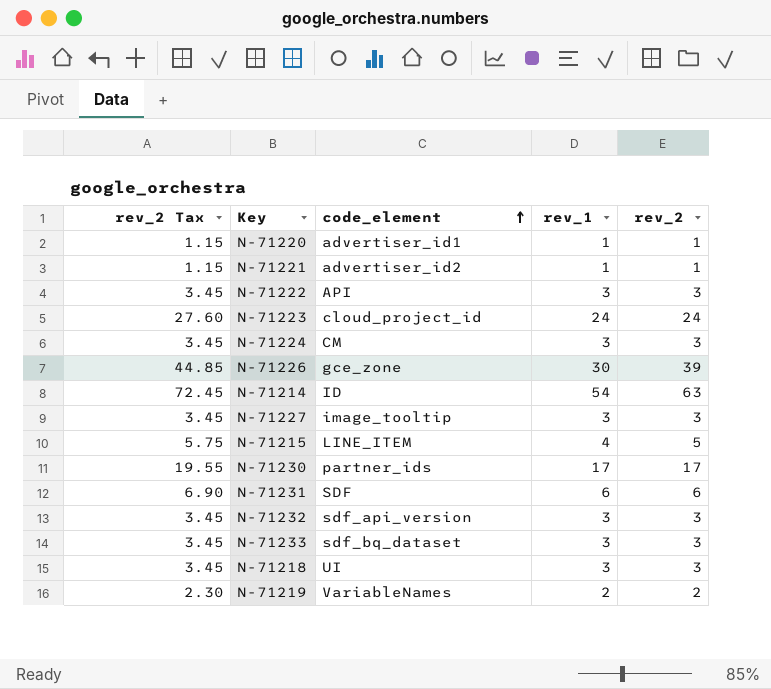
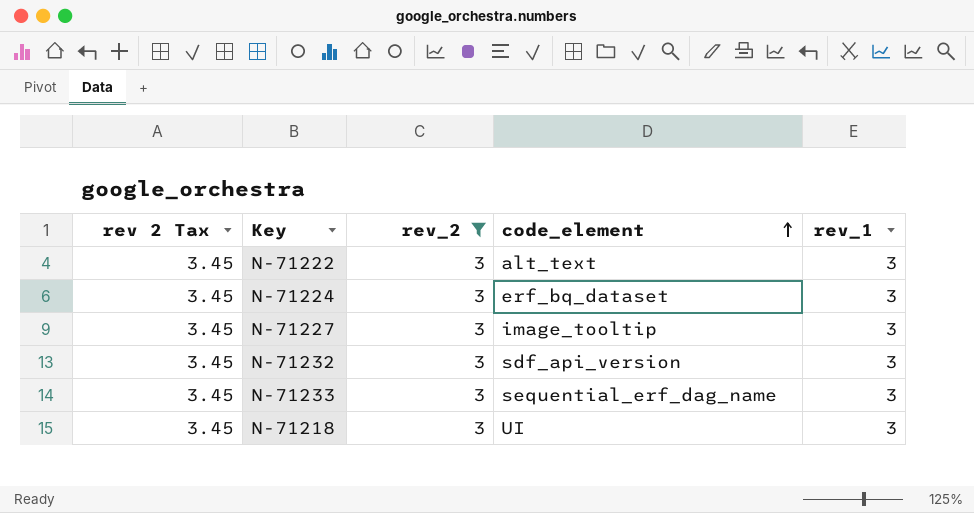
filter: none -> rev_2 = 3
column name: rev_2 Tax -> rev 2 Tax
column rev_2 | position: 5 -> 3
N-71222 | code_element: API -> alt_text
N-71224 | code_element: CM -> erf_bq_dataset
N-71233 | code_element: sdf_bq_dataset -> sequential_erf_dag_name

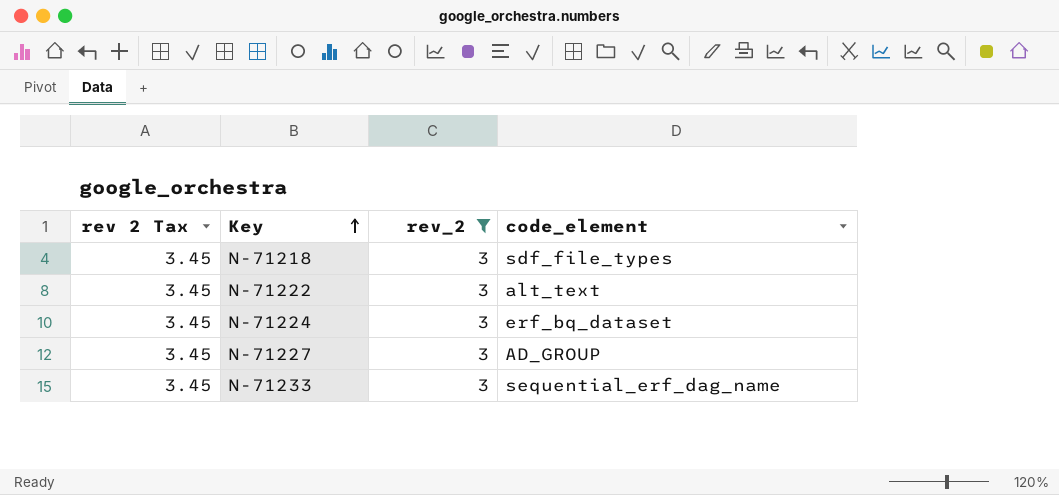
row order: code_element ascending -> Key ascending
column rev_1 | position: 5 -> none
row N-71232: 3.45 | 3 | sdf_api_version | 3 -> none
N-71218 | code_element: UI -> sdf_file_types
N-71227 | code_element: image_tooltip -> AD_GROUP

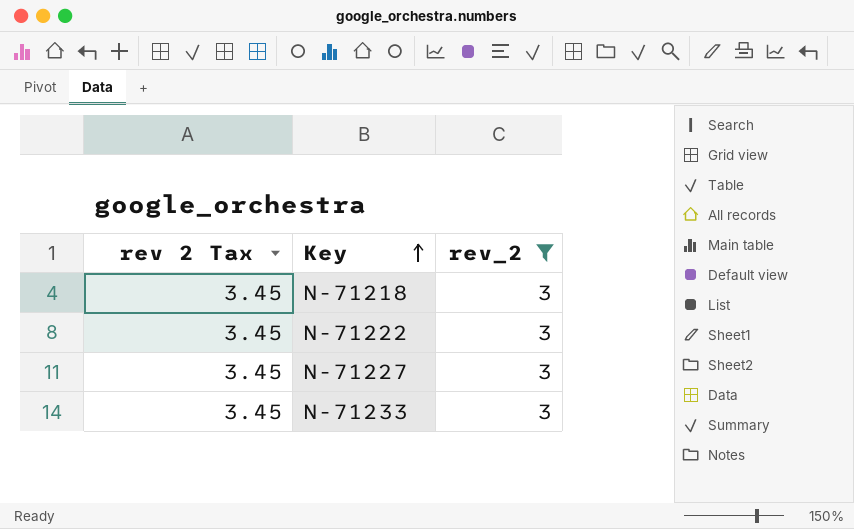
column code_element | position: 4 -> none
row N-71224: 3.45 | 3 | erf_bq_dataset -> none

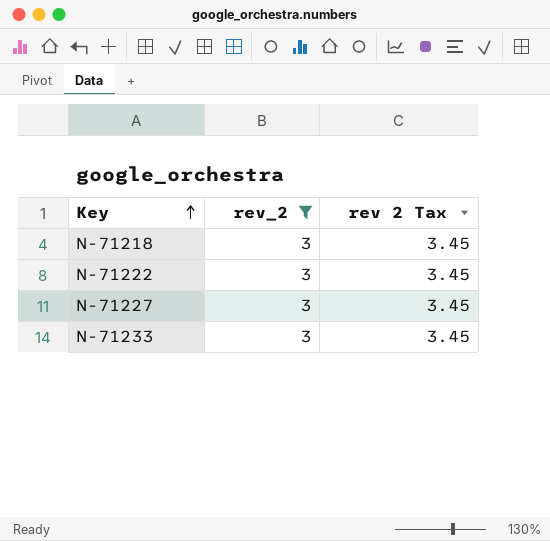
column rev 2 Tax | position: 1 -> 3

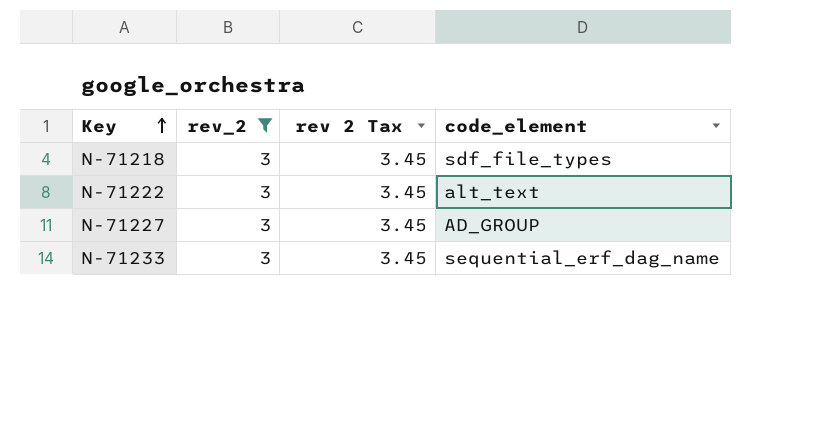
column code_element | position: none -> 4

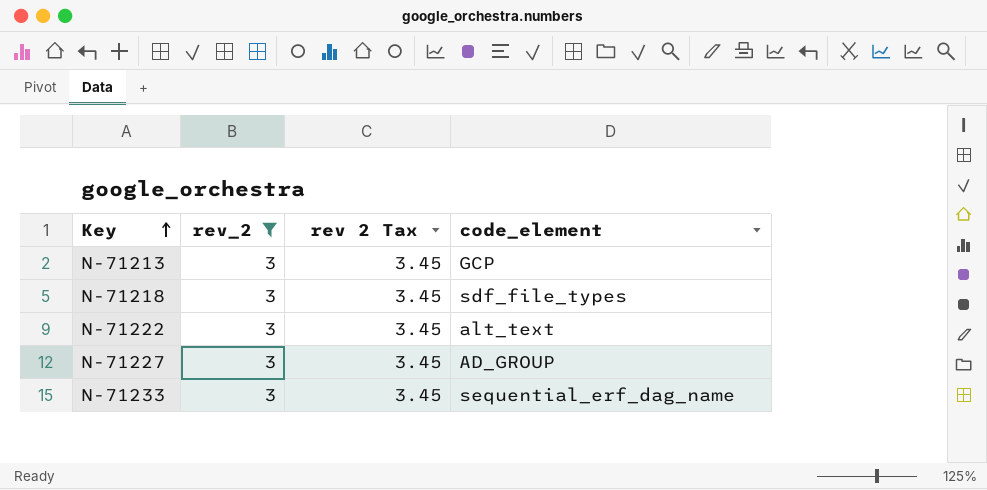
row N-71213: none -> 3 | 3.45 | GCP

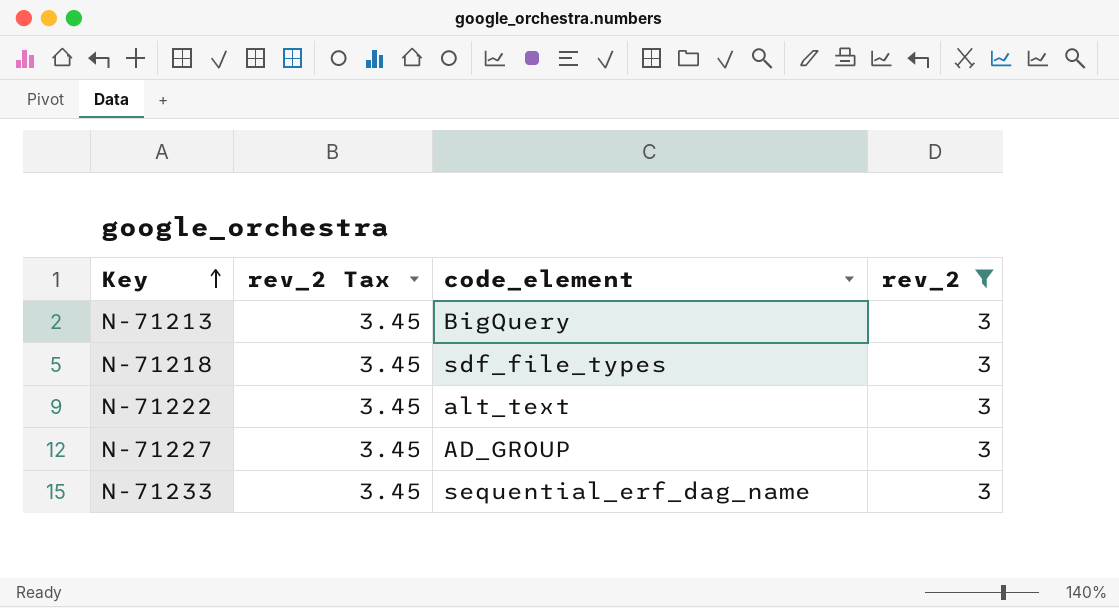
column name: rev 2 Tax -> rev_2 Tax
column rev_2 | position: 2 -> 4
N-71213 | code_element: GCP -> BigQuery

